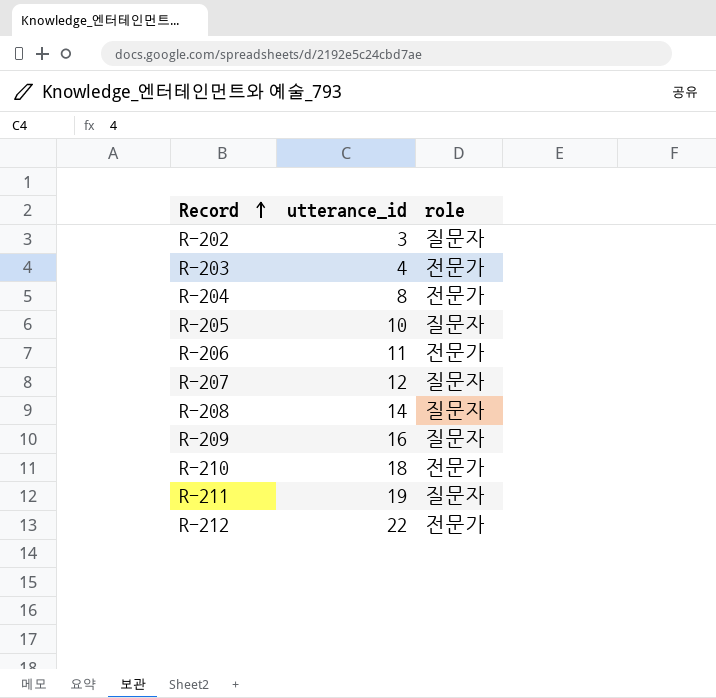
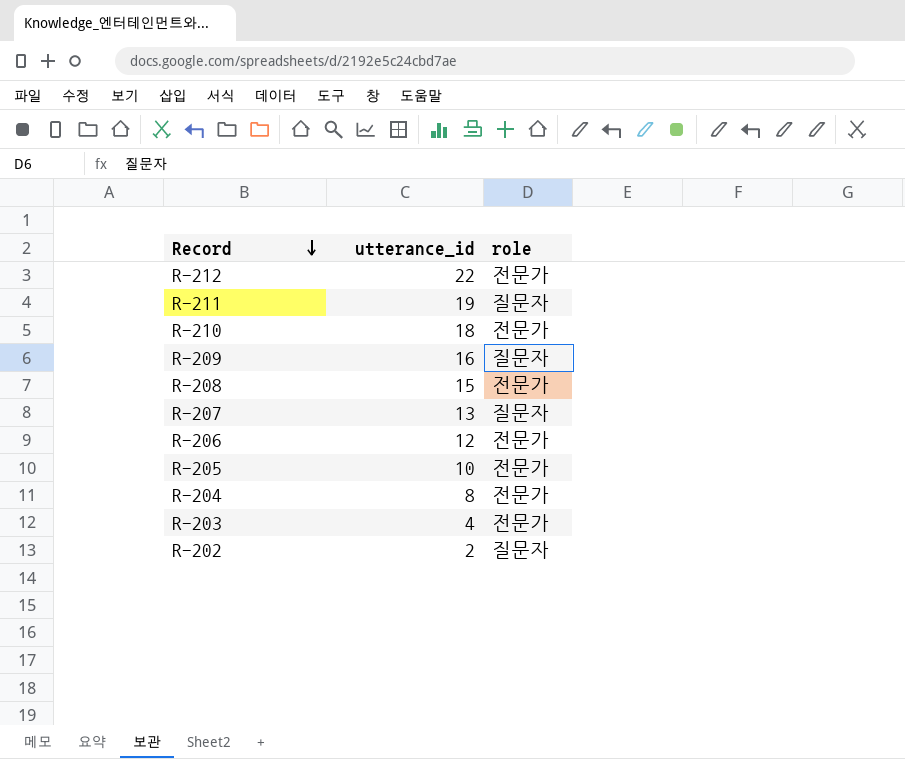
row order: Record ascending -> Record descending
R-208 | utterance_id: 14 -> 15
R-208 | role: 질문자 -> 전문가
R-207 | utterance_id: 12 -> 13
R-206 | utterance_id: 11 -> 12
R-205 | role: 질문자 -> 전문가
R-202 | utterance_id: 3 -> 2

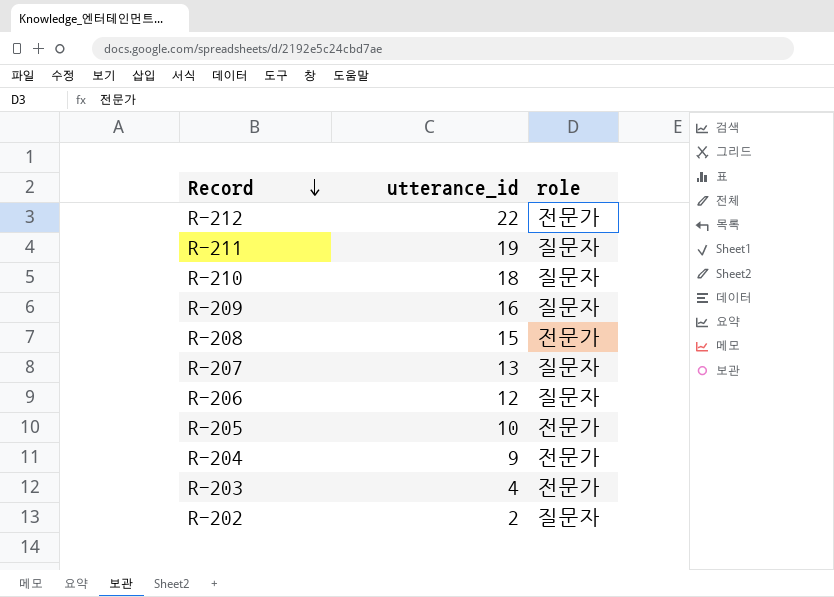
R-210 | role: 전문가 -> 질문자
R-206 | role: 전문가 -> 질문자
R-204 | utterance_id: 8 -> 9

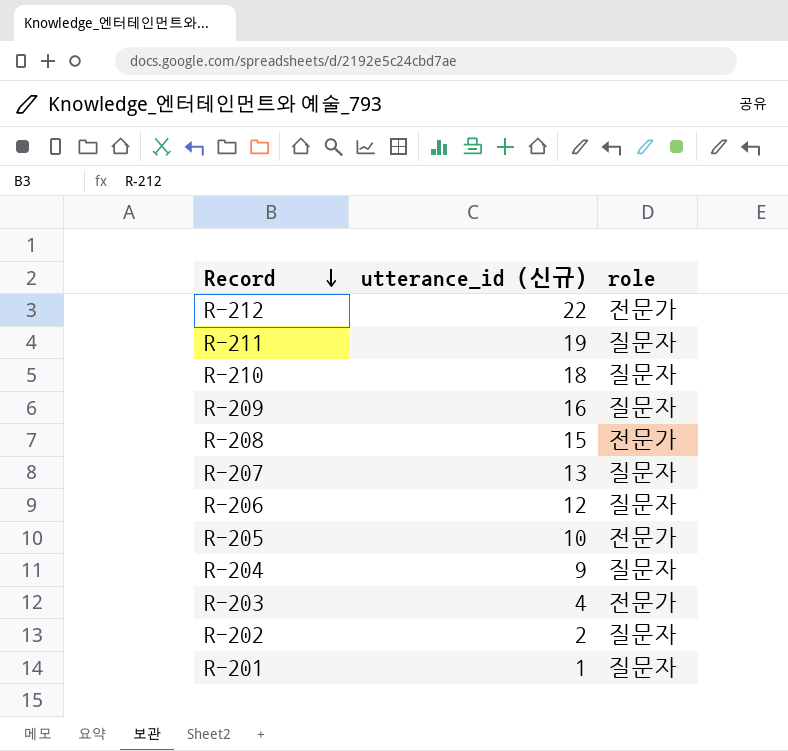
column name: utterance_id -> utterance_id (신규)
R-204 | role: 전문가 -> 질문자
row R-201: none -> 1 | 질문자

